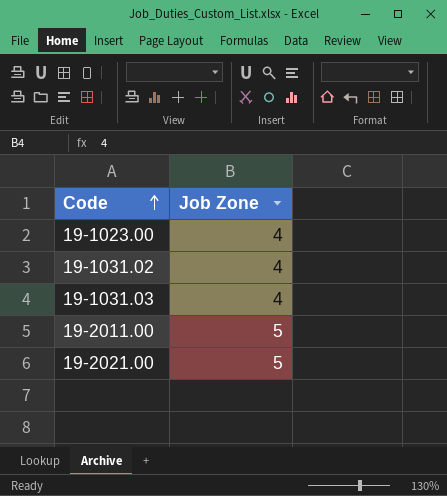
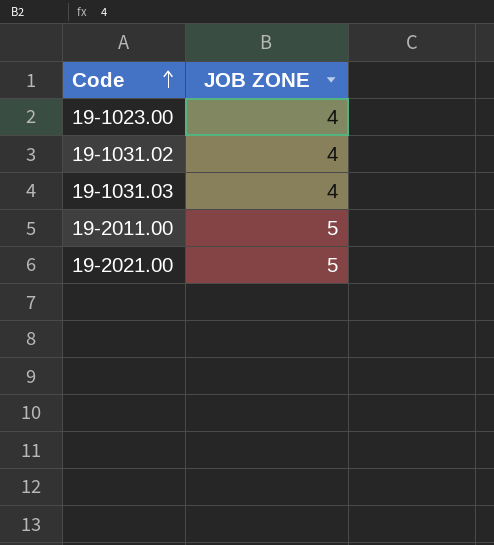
column name: Job Zone -> JOB ZONE

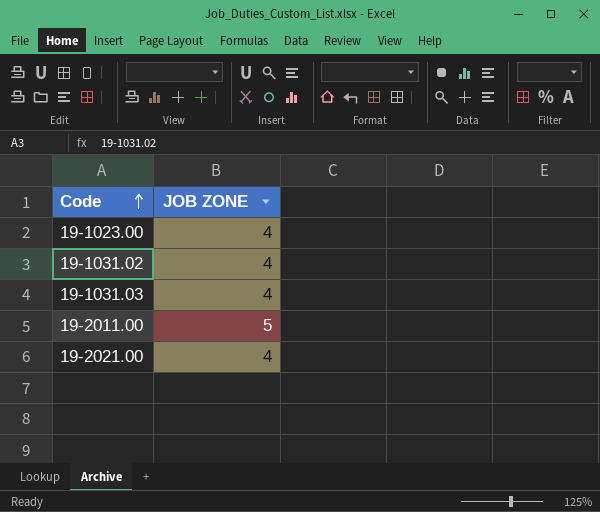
19-2021.00 | JOB ZONE: 5 -> 4

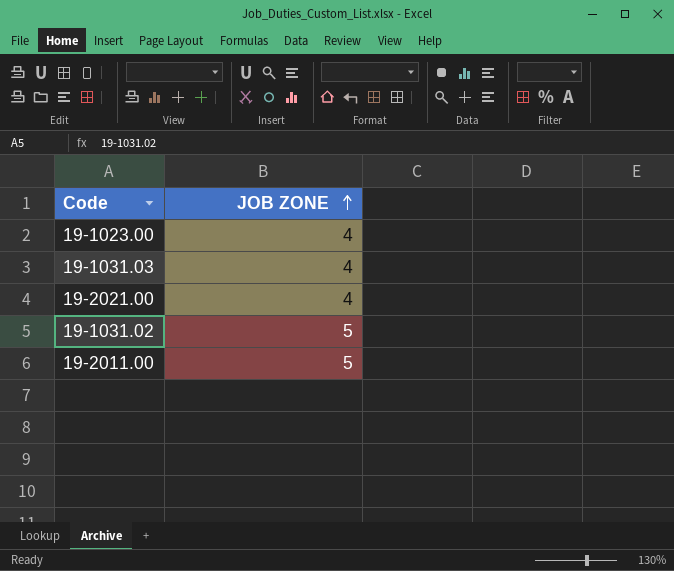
row order: Code ascending -> JOB ZONE ascending
19-1031.02 | JOB ZONE: 4 -> 5

